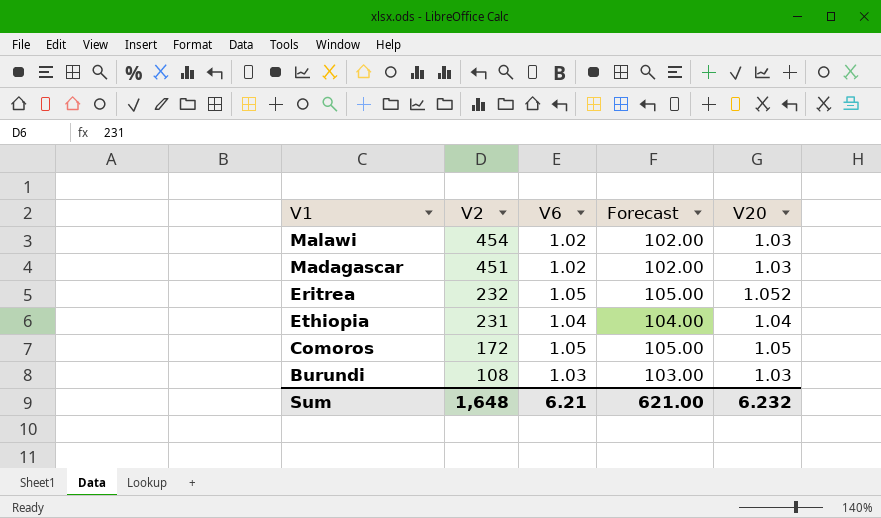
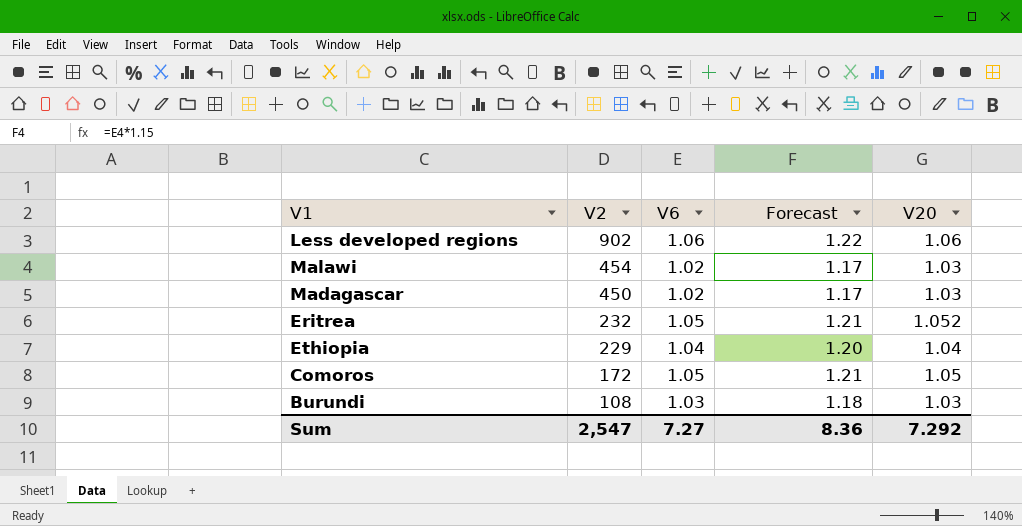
column Forecast | formula: [V6] * 100 -> [V6] * 1.15
row Less developed regions: none -> 902 | 1.06 | 1.22 | 1.06
Madagascar | V2: 451 -> 450
Ethiopia | V2: 231 -> 229
Sum | V2: 1,648 -> 2,547
Sum | V6: 6.21 -> 7.27
Sum | Forecast: 621.00 -> 8.36
Sum | V20: 6.232 -> 7.292

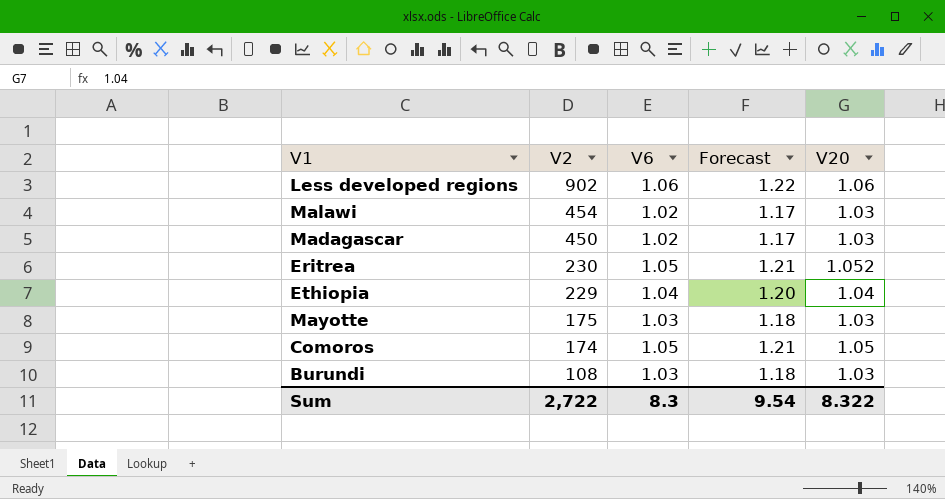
Eritrea | V2: 232 -> 230
row Mayotte: none -> 175 | 1.03 | 1.18 | 1.03
Comoros | V2: 172 -> 174
Sum | V2: 2,547 -> 2,722
Sum | V6: 7.27 -> 8.3
Sum | Forecast: 8.36 -> 9.54
Sum | V20: 7.292 -> 8.322

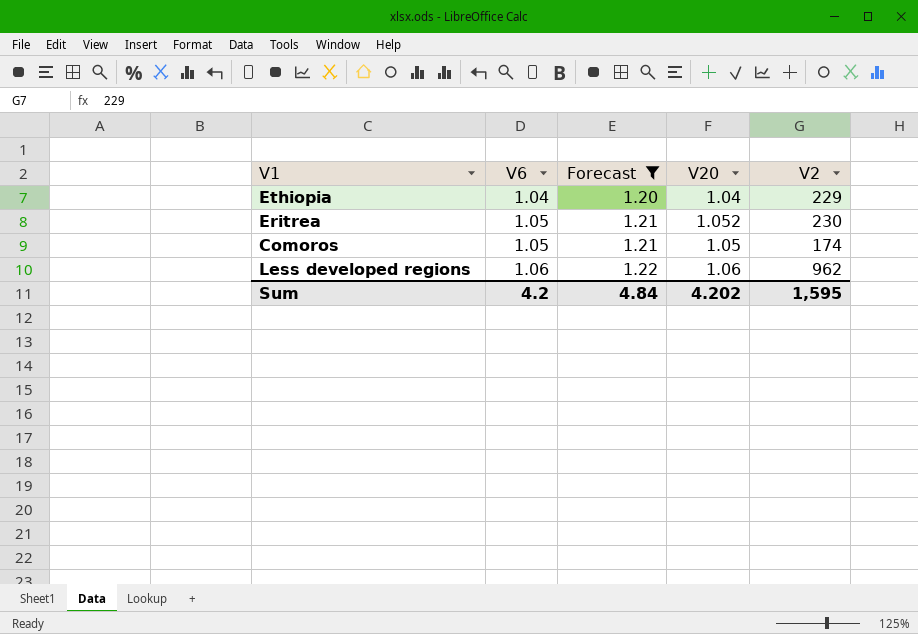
filter: none -> Forecast >= 1.20
row order: V2 descending -> V6 ascending
column V2 | position: 2 -> 5
Less developed regions | V2: 902 -> 962
Sum | V6: 8.3 -> 4.2
Sum | Forecast: 9.54 -> 4.84
Sum | V20: 8.322 -> 4.202
Sum | V2: 2,722 -> 1,595

